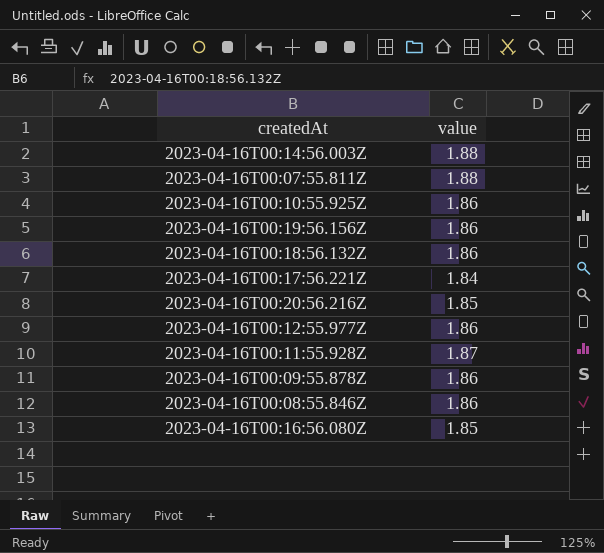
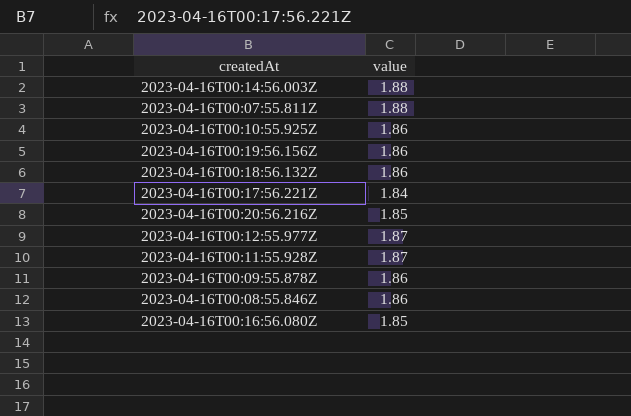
2023-04-16T00:12:55.977Z | value: 1.86 -> 1.87

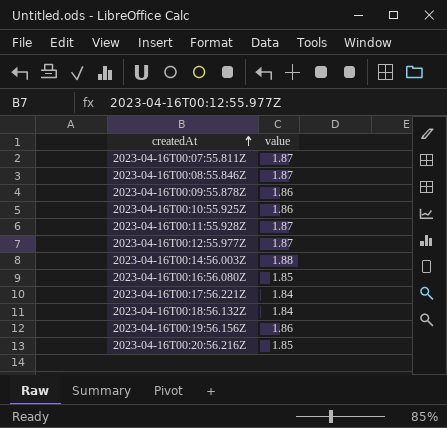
row order: none -> createdAt ascending
2023-04-16T00:07:55.811Z | value: 1.88 -> 1.87
2023-04-16T00:08:55.846Z | value: 1.86 -> 1.87
2023-04-16T00:18:56.132Z | value: 1.86 -> 1.84

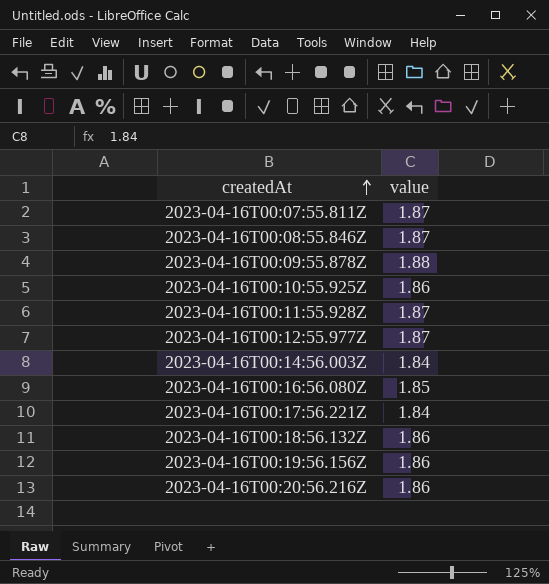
2023-04-16T00:09:55.878Z | value: 1.86 -> 1.88
2023-04-16T00:14:56.003Z | value: 1.88 -> 1.84
2023-04-16T00:18:56.132Z | value: 1.84 -> 1.86
2023-04-16T00:20:56.216Z | value: 1.85 -> 1.86

